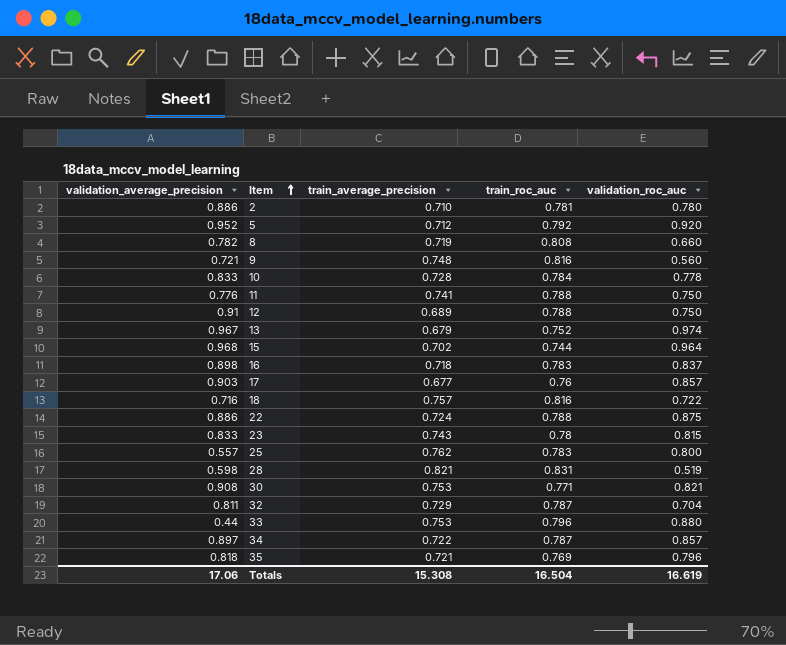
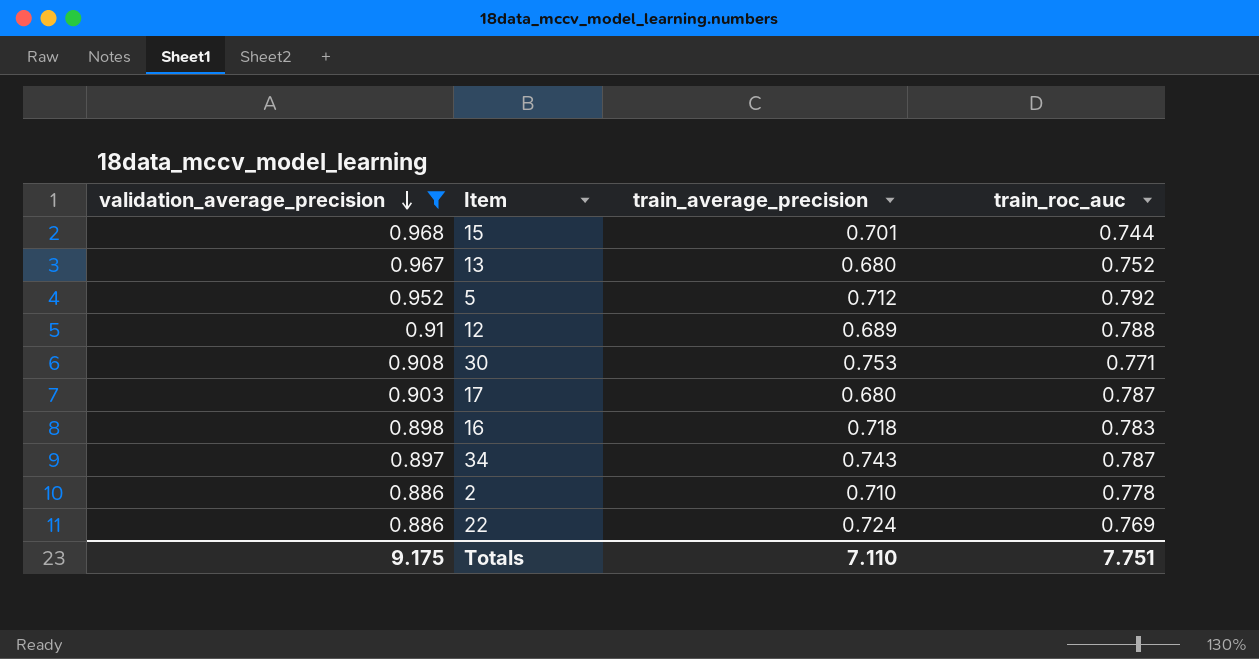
filter: none -> validation_average_precision >= 0.886
row order: Item ascending -> validation_average_precision descending
column validation_roc_auc | position: 5 -> none
15 | train_average_precision: 0.702 -> 0.701
13 | train_average_precision: 0.679 -> 0.680
17 | train_average_precision: 0.677 -> 0.680
17 | train_roc_auc: 0.76 -> 0.787
34 | train_average_precision: 0.722 -> 0.743
2 | train_roc_auc: 0.781 -> 0.778
22 | train_roc_auc: 0.788 -> 0.769
Totals | validation_average_precision: 17.06 -> 9.175
Totals | train_average_precision: 15.308 -> 7.110
Totals | train_roc_auc: 16.504 -> 7.751

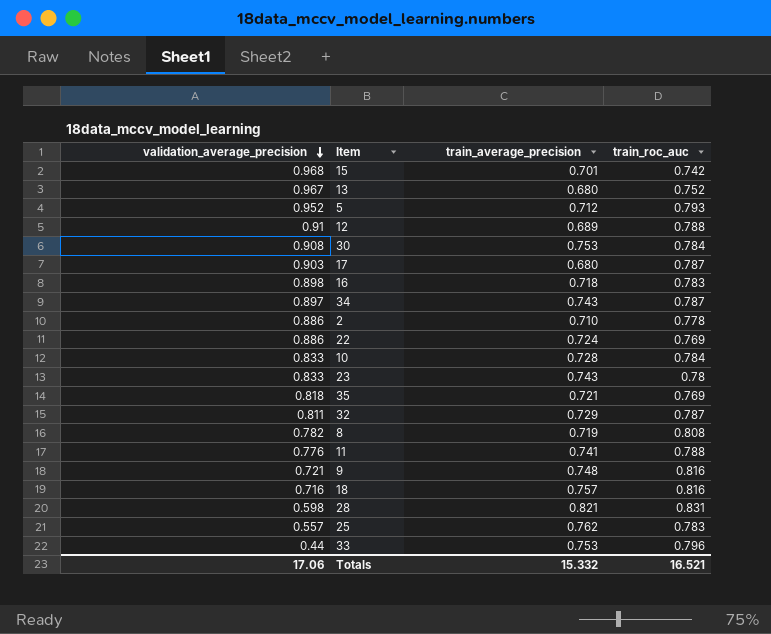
filter: validation_average_precision >= 0.886 -> none
15 | train_roc_auc: 0.744 -> 0.742
5 | train_roc_auc: 0.792 -> 0.793
30 | train_roc_auc: 0.771 -> 0.784
Totals | validation_average_precision: 9.175 -> 17.06
Totals | train_average_precision: 7.110 -> 15.332
Totals | train_roc_auc: 7.751 -> 16.521

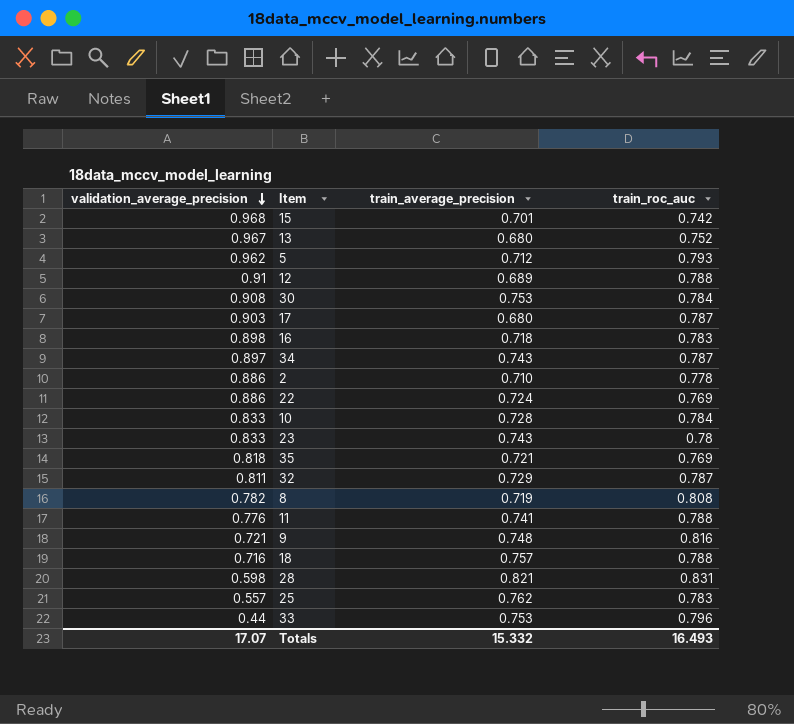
5 | validation_average_precision: 0.952 -> 0.962
18 | train_roc_auc: 0.816 -> 0.788
Totals | validation_average_precision: 17.06 -> 17.07
Totals | train_roc_auc: 16.521 -> 16.493

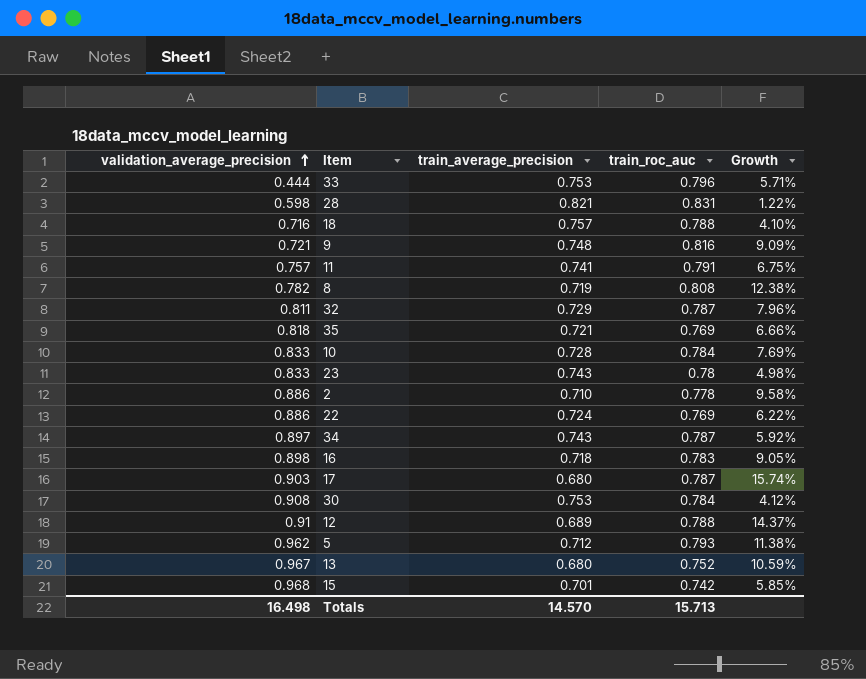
row order: validation_average_precision descending -> validation_average_precision ascending
column Growth | formula: none -> ([train_roc_auc] - [train_average_precision]) / [train_average_precision]
row 25: 0.557 | 0.762 | 0.783 -> none
33 | validation_average_precision: 0.44 -> 0.444
11 | validation_average_precision: 0.776 -> 0.757
11 | train_roc_auc: 0.788 -> 0.791
Totals | validation_average_precision: 17.07 -> 16.498
Totals | train_average_precision: 15.332 -> 14.570
Totals | train_roc_auc: 16.493 -> 15.713

